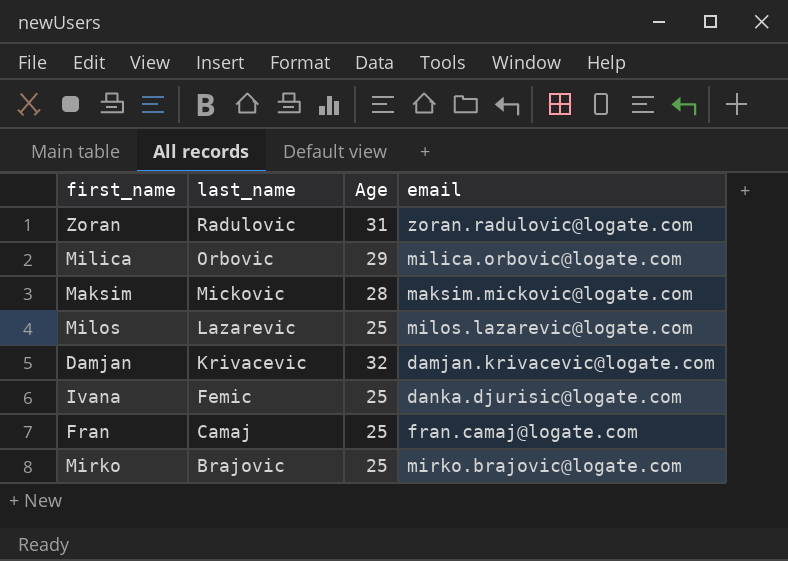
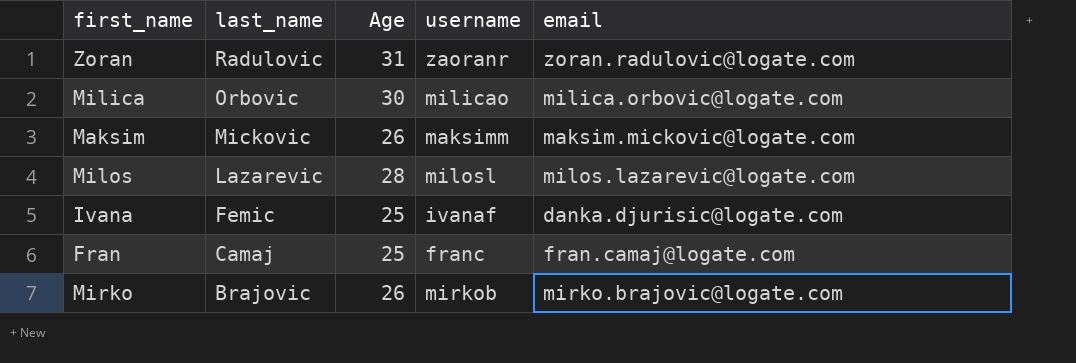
column username | position: none -> 4
row Damjan: Krivacevic | 32 | damjan.krivacevic@logate.com -> none
Milica | Age: 29 -> 30
Maksim | Age: 28 -> 26
Milos | Age: 25 -> 28
Mirko | Age: 25 -> 26

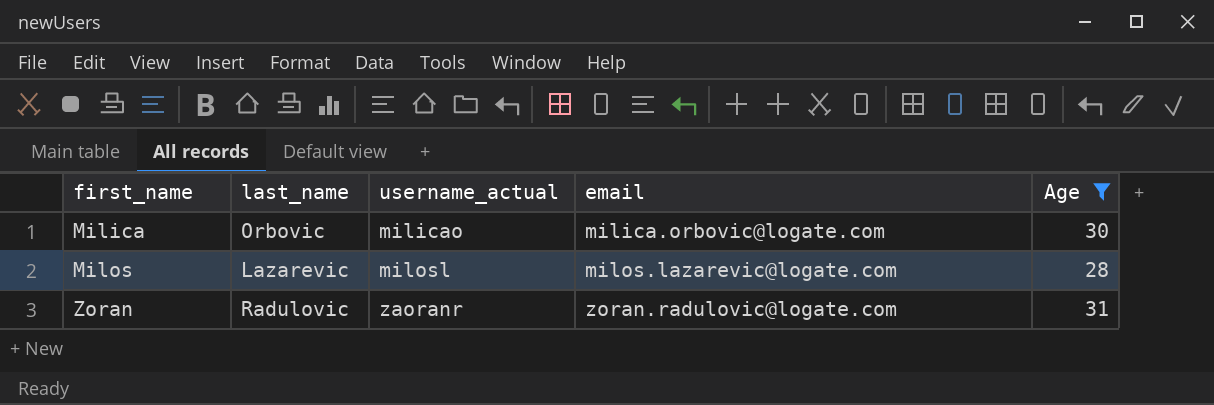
filter: none -> Age >= 28
row order: last_name descending -> first_name ascending
column name: username -> username_actual
column Age | position: 3 -> 5

